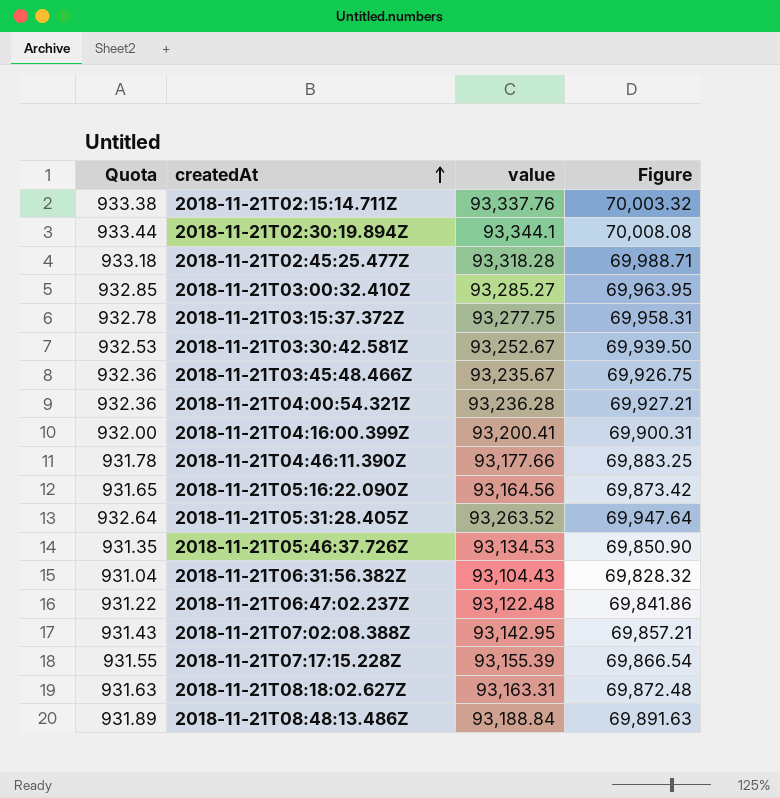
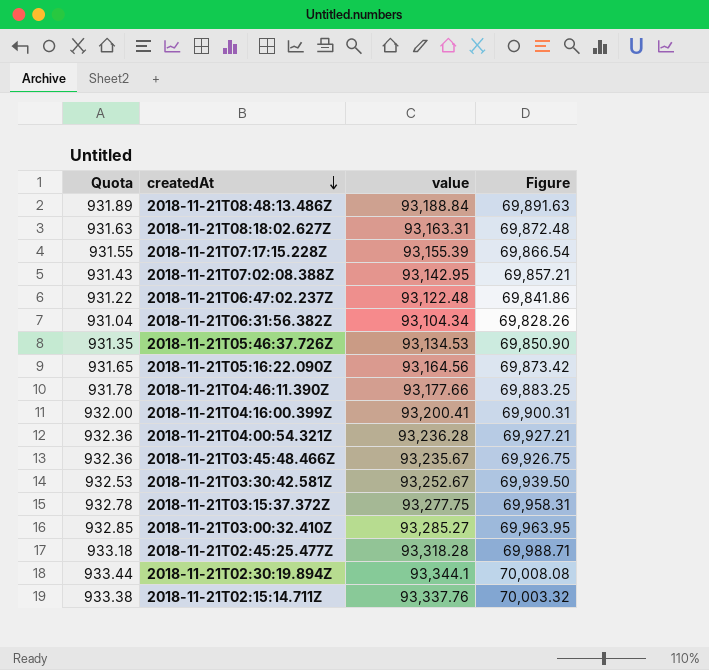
row order: createdAt ascending -> createdAt descending
row 2018-11-21T05:31:28.405Z: 932.64 | 93,263.52 | 69,947.64 -> none
2018-11-21T06:31:56.382Z | value: 93,104.43 -> 93,104.34
2018-11-21T06:31:56.382Z | Figure: 69,828.32 -> 69,828.26

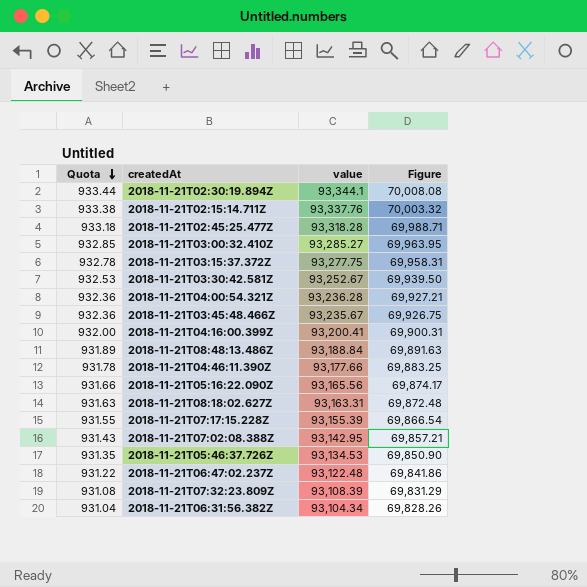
row order: createdAt descending -> Quota descending
2018-11-21T05:16:22.090Z | Quota: 931.65 -> 931.66
2018-11-21T05:16:22.090Z | value: 93,164.56 -> 93,165.56
2018-11-21T05:16:22.090Z | Figure: 69,873.42 -> 69,874.17
row 2018-11-21T07:32:23.809Z: none -> 931.08 | 93,108.39 | 69,831.29

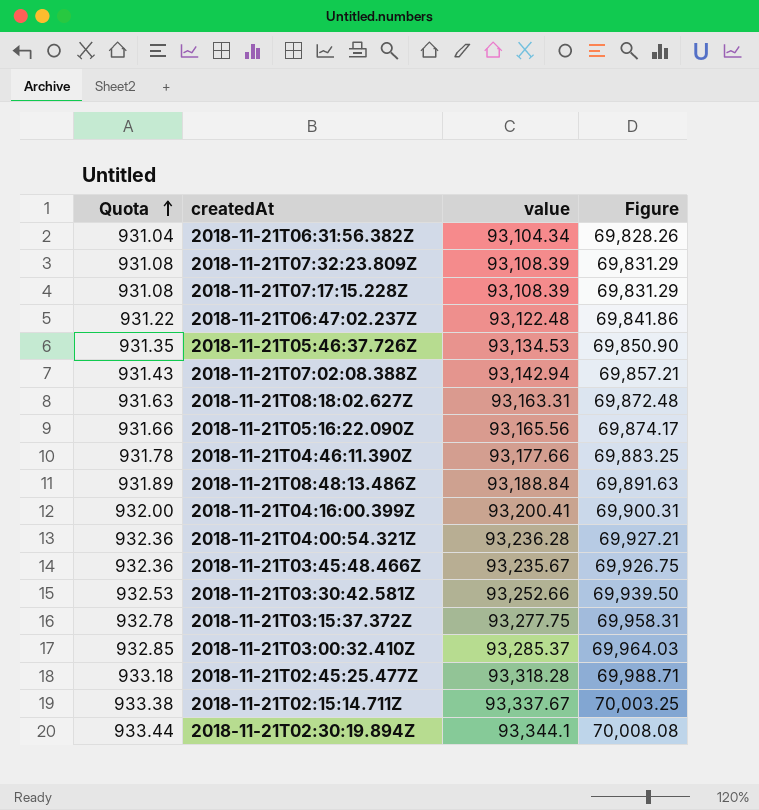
row order: Quota descending -> Quota ascending
2018-11-21T07:17:15.228Z | Quota: 931.55 -> 931.08
2018-11-21T07:17:15.228Z | value: 93,155.39 -> 93,108.39
2018-11-21T07:17:15.228Z | Figure: 69,866.54 -> 69,831.29
2018-11-21T07:02:08.388Z | value: 93,142.95 -> 93,142.94
2018-11-21T03:30:42.581Z | value: 93,252.67 -> 93,252.66
2018-11-21T03:00:32.410Z | value: 93,285.27 -> 93,285.37
2018-11-21T03:00:32.410Z | Figure: 69,963.95 -> 69,964.03
2018-11-21T02:15:14.711Z | value: 93,337.76 -> 93,337.67
2018-11-21T02:15:14.711Z | Figure: 70,003.32 -> 70,003.25

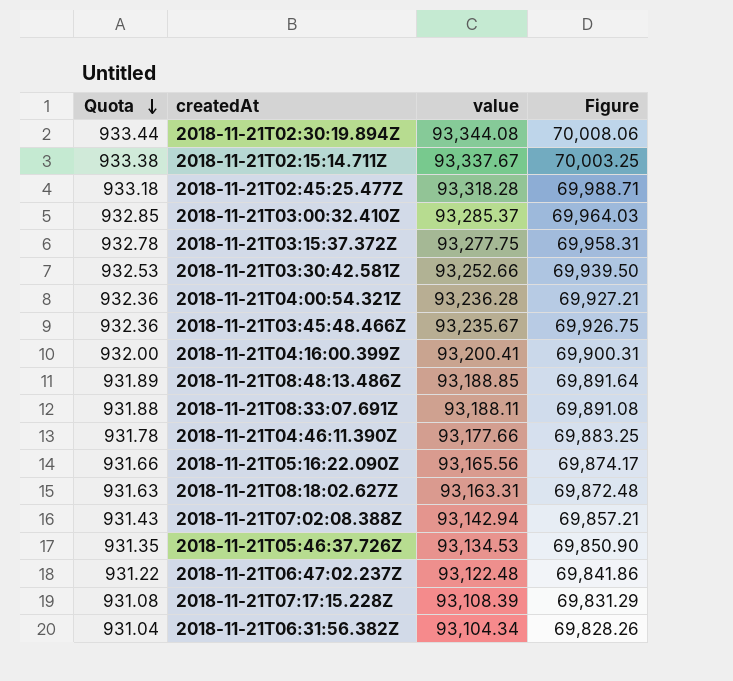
row order: Quota ascending -> Quota descending
row 2018-11-21T07:32:23.809Z: 931.08 | 93,108.39 | 69,831.29 -> none
2018-11-21T02:30:19.894Z | value: 93,344.1 -> 93,344.08
2018-11-21T02:30:19.894Z | Figure: 70,008.08 -> 70,008.06
2018-11-21T08:48:13.486Z | value: 93,188.84 -> 93,188.85
2018-11-21T08:48:13.486Z | Figure: 69,891.63 -> 69,891.64
row 2018-11-21T08:33:07.691Z: none -> 931.88 | 93,188.11 | 69,891.08

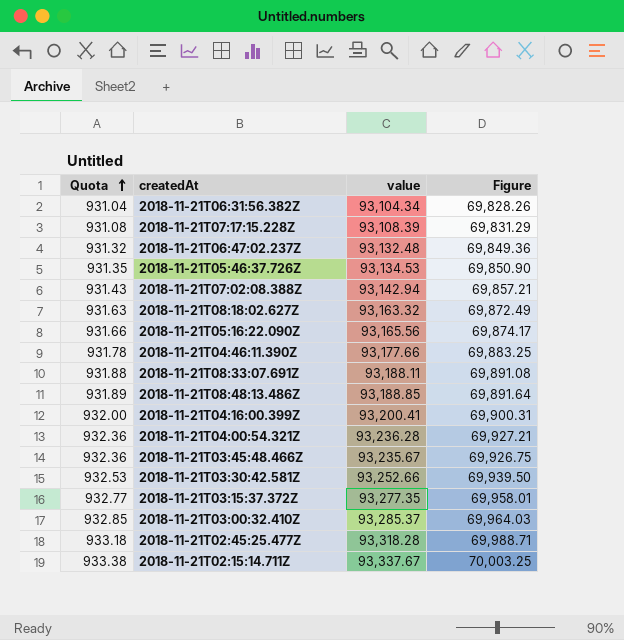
row order: Quota descending -> Quota ascending
row 2018-11-21T02:30:19.894Z: 933.44 | 93,344.08 | 70,008.06 -> none
2018-11-21T06:47:02.237Z | Quota: 931.22 -> 931.32
2018-11-21T06:47:02.237Z | value: 93,122.48 -> 93,132.48
2018-11-21T06:47:02.237Z | Figure: 69,841.86 -> 69,849.36
2018-11-21T08:18:02.627Z | value: 93,163.31 -> 93,163.32
2018-11-21T08:18:02.627Z | Figure: 69,872.48 -> 69,872.49
2018-11-21T03:15:37.372Z | Quota: 932.78 -> 932.77
2018-11-21T03:15:37.372Z | value: 93,277.75 -> 93,277.35
2018-11-21T03:15:37.372Z | Figure: 69,958.31 -> 69,958.01

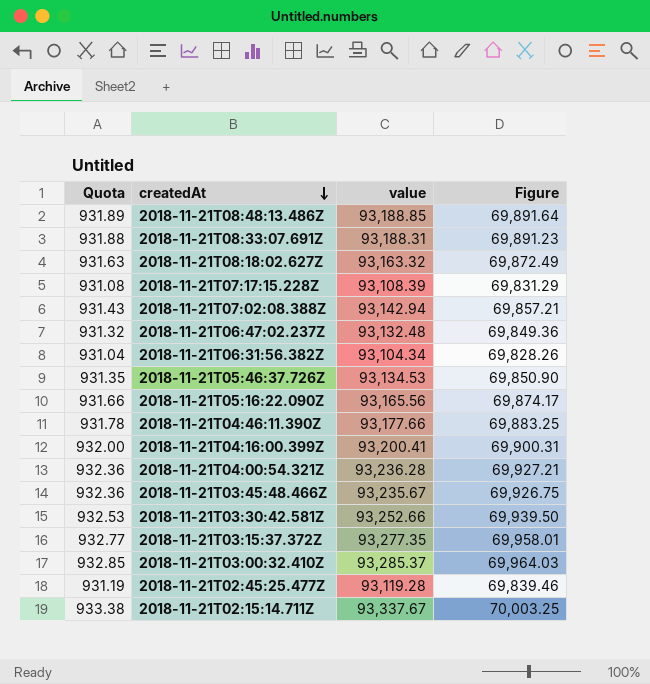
row order: Quota ascending -> createdAt descending
2018-11-21T08:33:07.691Z | value: 93,188.11 -> 93,188.31
2018-11-21T08:33:07.691Z | Figure: 69,891.08 -> 69,891.23
2018-11-21T02:45:25.477Z | Quota: 933.18 -> 931.19
2018-11-21T02:45:25.477Z | value: 93,318.28 -> 93,119.28
2018-11-21T02:45:25.477Z | Figure: 69,988.71 -> 69,839.46

